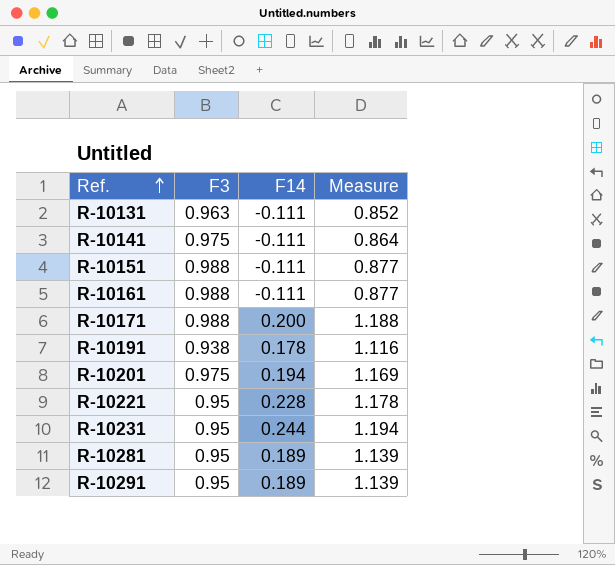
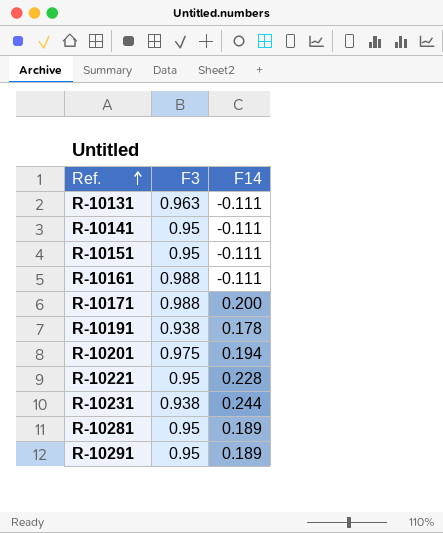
column Measure | formula: [F3] + [F14] -> none
R-10141 | F3: 0.975 -> 0.95
R-10151 | F3: 0.988 -> 0.95
R-10231 | F3: 0.95 -> 0.938

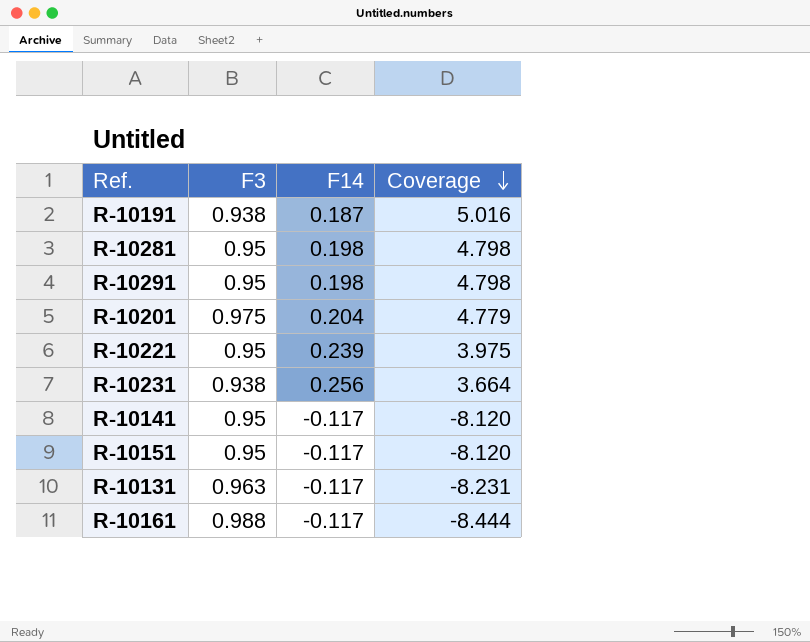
row order: Ref. ascending -> Coverage descending
column Coverage | formula: none -> [F3] / [F14]
row R-10171: 0.988 | 0.200 -> none
R-10191 | F14: 0.178 -> 0.187
R-10281 | F14: 0.189 -> 0.198
R-10291 | F14: 0.189 -> 0.198
R-10201 | F14: 0.194 -> 0.204
R-10221 | F14: 0.228 -> 0.239
R-10231 | F14: 0.244 -> 0.256
R-10141 | F14: -0.111 -> -0.117
R-10151 | F14: -0.111 -> -0.117
R-10131 | F14: -0.111 -> -0.117
R-10161 | F14: -0.111 -> -0.117

